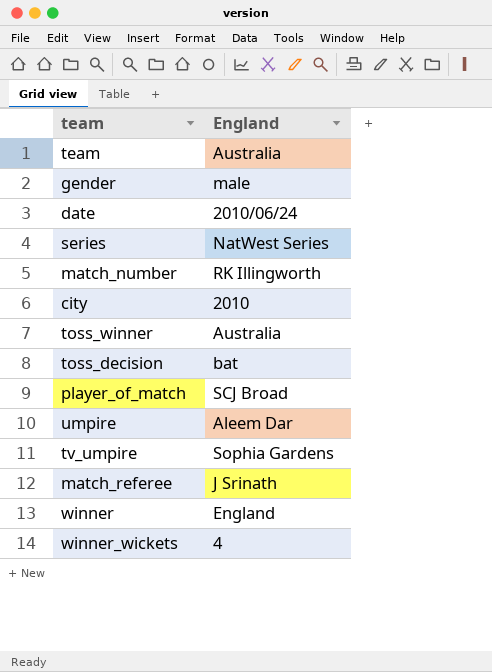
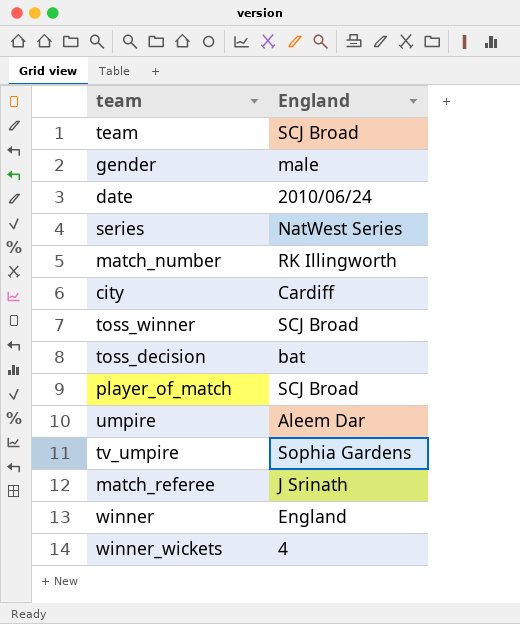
team | England: Australia -> SCJ Broad
city | England: 2010 -> Cardiff
toss_winner | England: Australia -> SCJ Broad

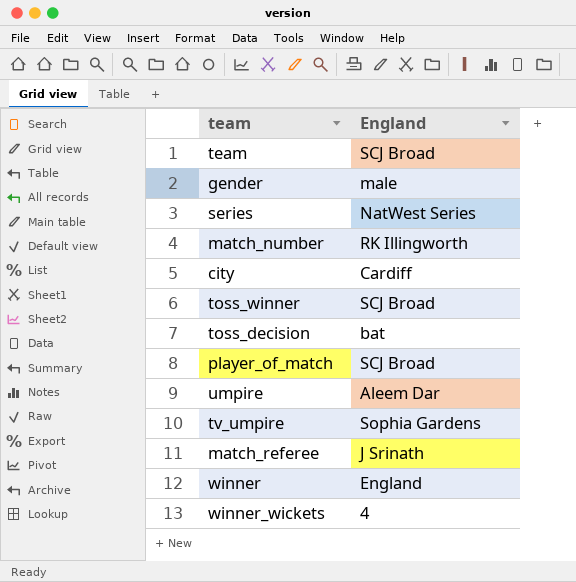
row date: 2010/06/24 -> none

